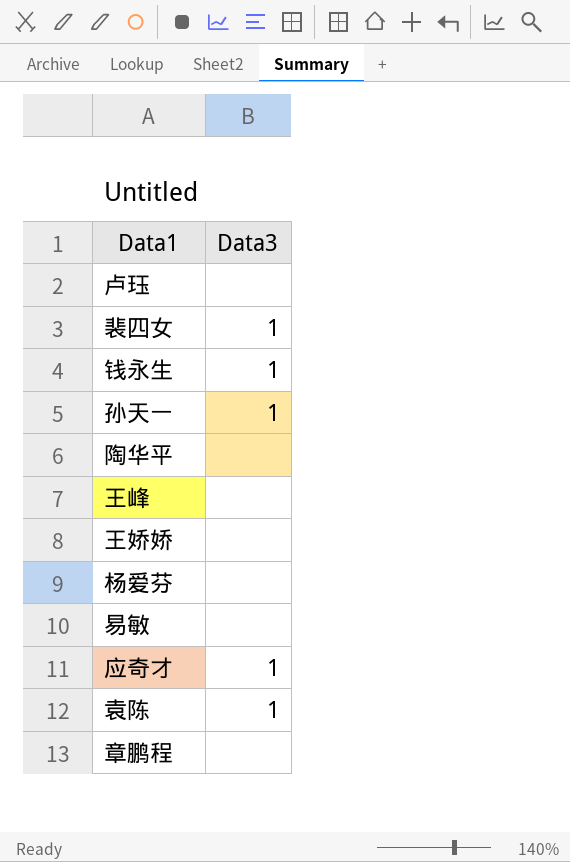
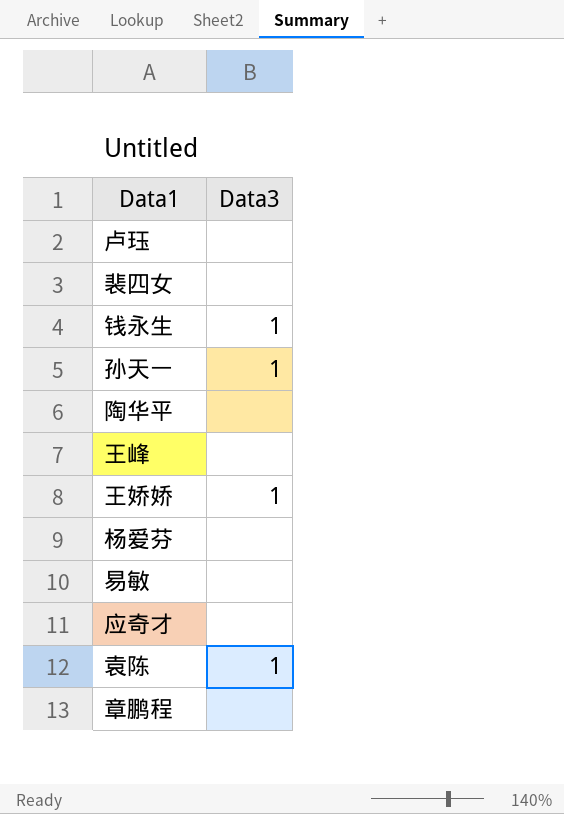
裴四女 | Data3: 1 -> none
王娇娇 | Data3: none -> 1
应奇才 | Data3: 1 -> none

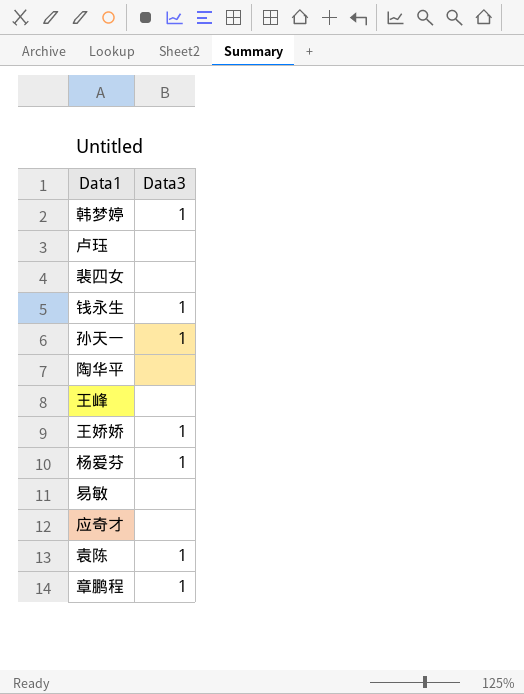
row 韩梦婷: none -> 1
杨爱芬 | Data3: none -> 1
章鹏程 | Data3: none -> 1

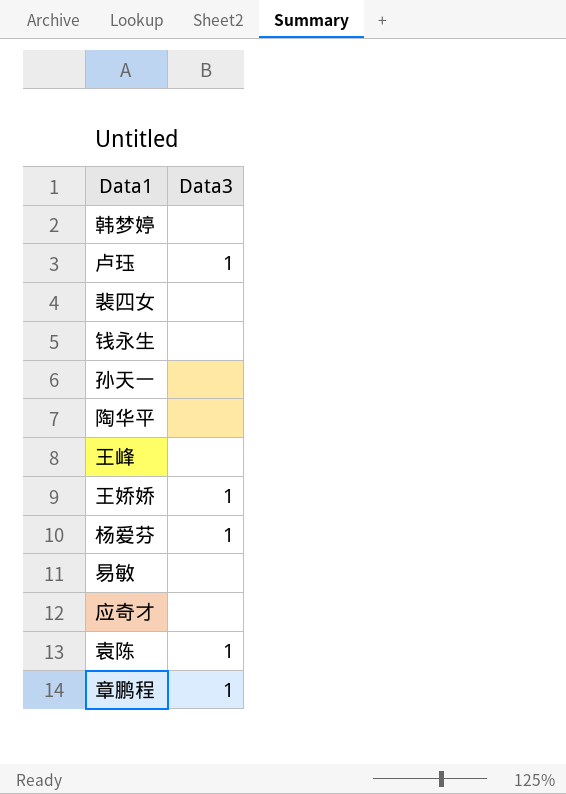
韩梦婷 | Data3: 1 -> none
卢珏 | Data3: none -> 1
钱永生 | Data3: 1 -> none
孙天一 | Data3: 1 -> none

